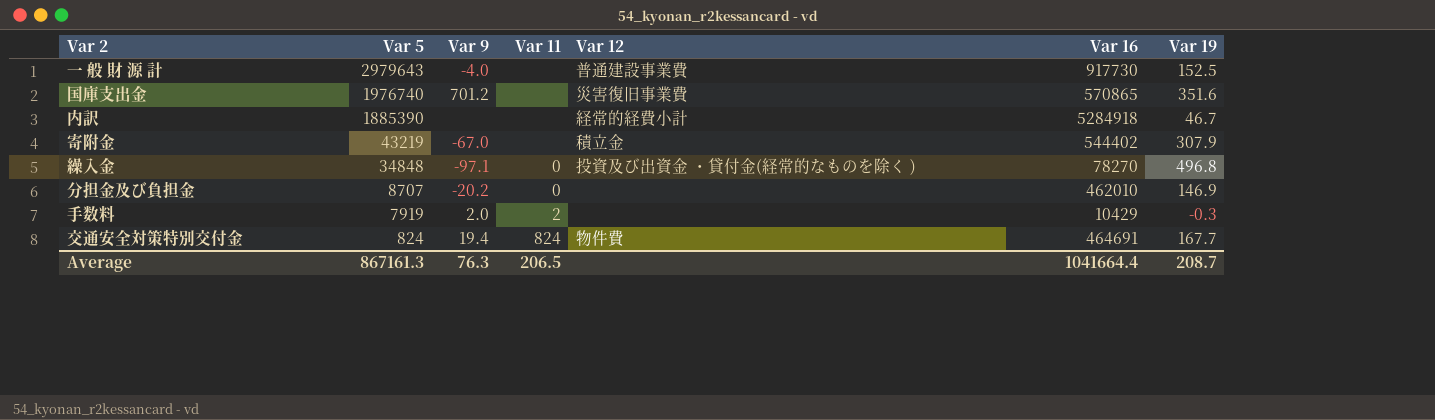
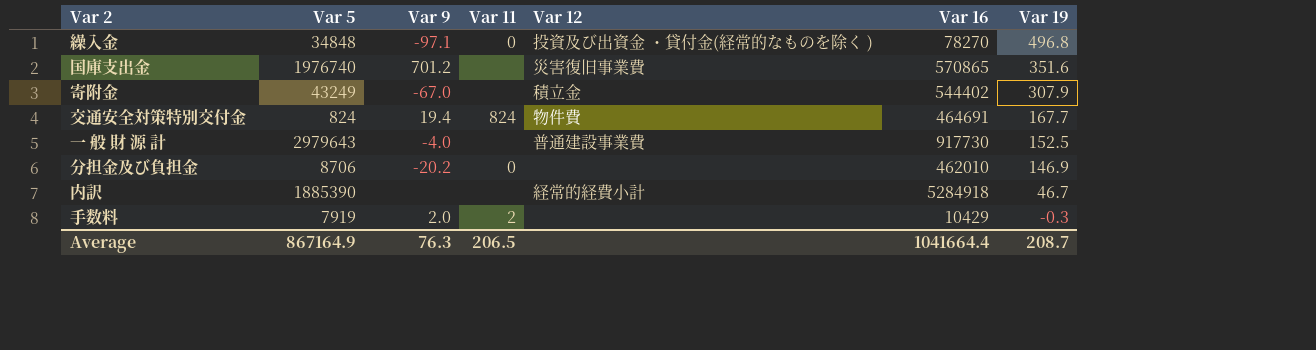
row order: Var 5 descending -> Var 19 descending
寄附金 | Var 5: 43219 -> 43249
分担金及び負担金 | Var 5: 8707 -> 8706
Average | Var 5: 867161.3 -> 867164.9

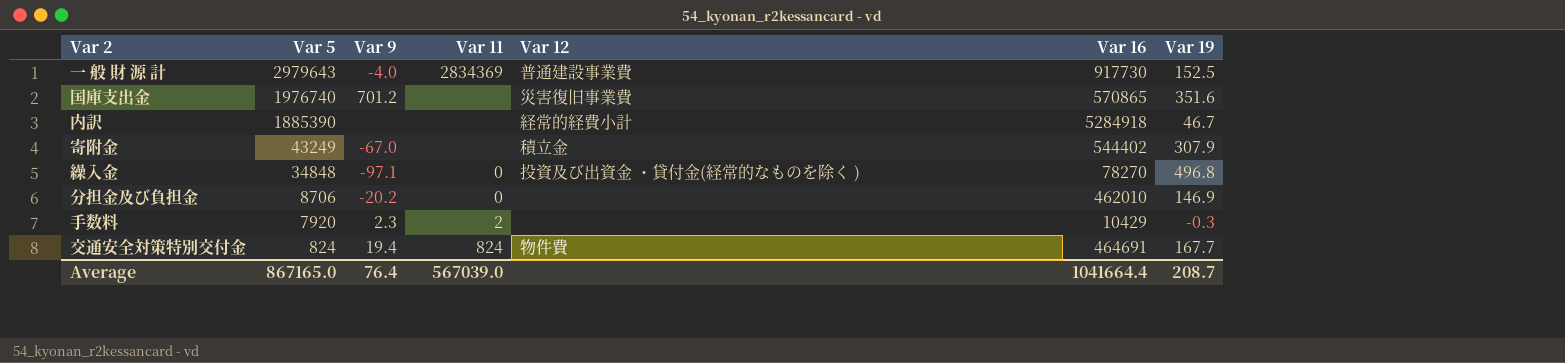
row order: Var 19 descending -> Var 5 descending
一 般 財 源 計 | Var 11: none -> 2834369
手数料 | Var 5: 7919 -> 7920
手数料 | Var 9: 2.0 -> 2.3
Average | Var 5: 867164.9 -> 867165.0
Average | Var 9: 76.3 -> 76.4
Average | Var 11: 206.5 -> 567039.0

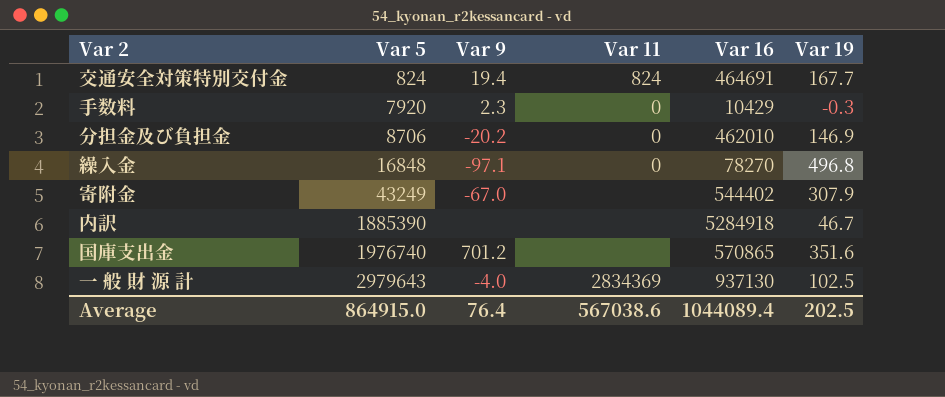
row order: Var 5 descending -> Var 5 ascending
column Var 12 | position: 5 -> none
手数料 | Var 11: 2 -> 0
繰入金 | Var 5: 34848 -> 16848
一 般 財 源 計 | Var 16: 917730 -> 937130
一 般 財 源 計 | Var 19: 152.5 -> 102.5
Average | Var 5: 867165.0 -> 864915.0
Average | Var 11: 567039.0 -> 567038.6
Average | Var 16: 1041664.4 -> 1044089.4
Average | Var 19: 208.7 -> 202.5

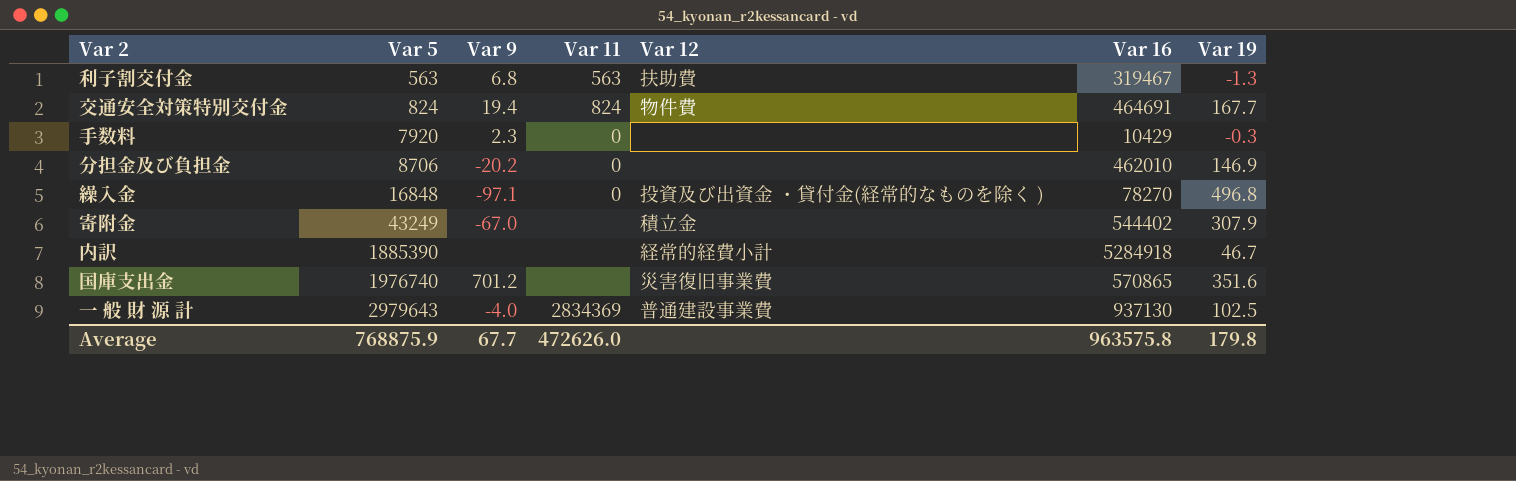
column Var 12 | position: none -> 5
row 利子割交付金: none -> 563 | 6.8 | 563 | 扶助費 | 319467 | -1.3
Average | Var 5: 864915.0 -> 768875.9
Average | Var 9: 76.4 -> 67.7
Average | Var 11: 567038.6 -> 472626.0
Average | Var 16: 1044089.4 -> 963575.8
Average | Var 19: 202.5 -> 179.8

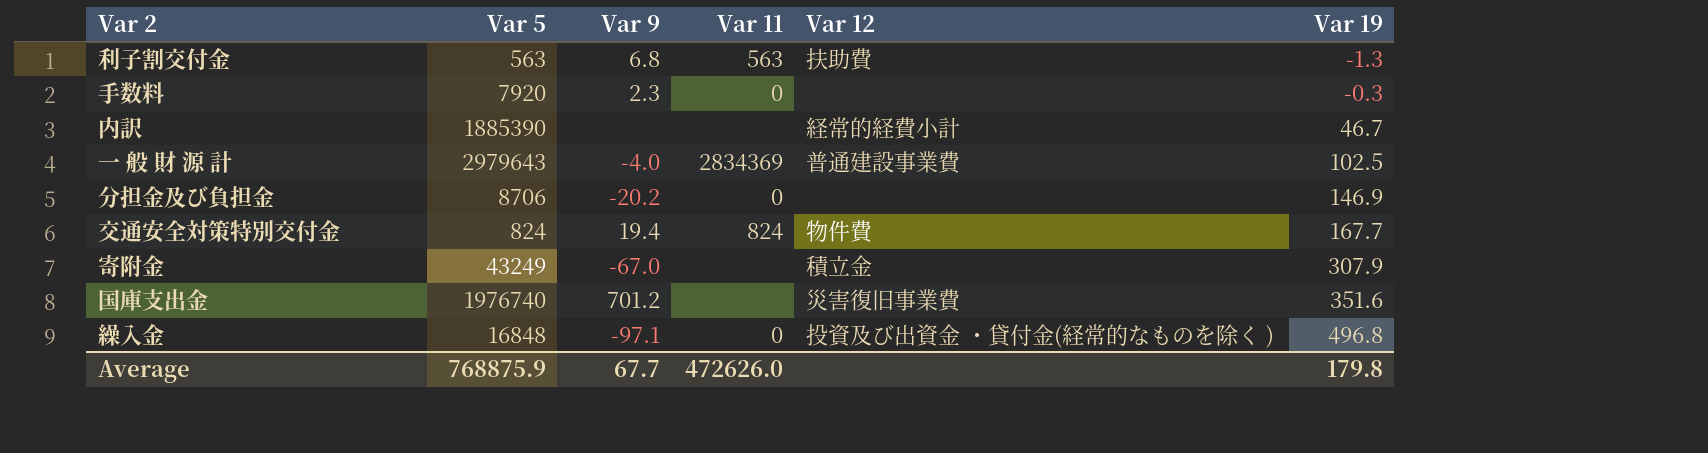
row order: Var 5 ascending -> Var 19 ascending
column Var 16 | position: 6 -> none

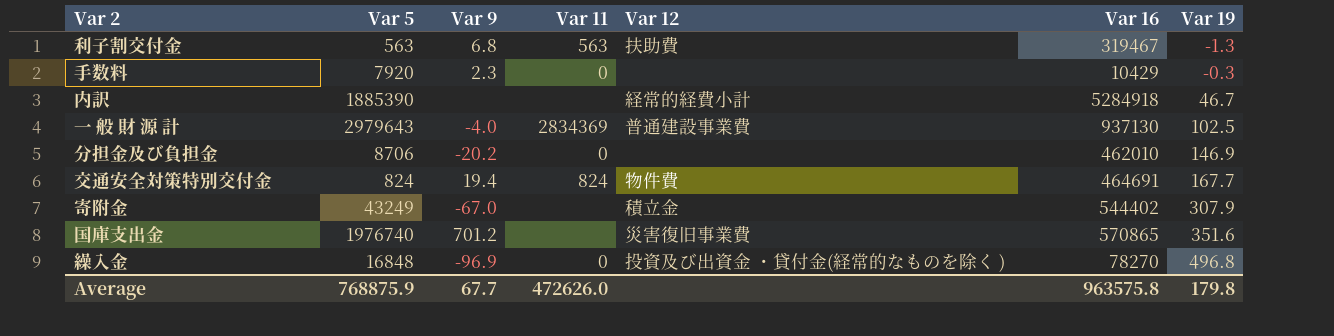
column Var 16 | position: none -> 6
繰入金 | Var 9: -97.1 -> -96.9

